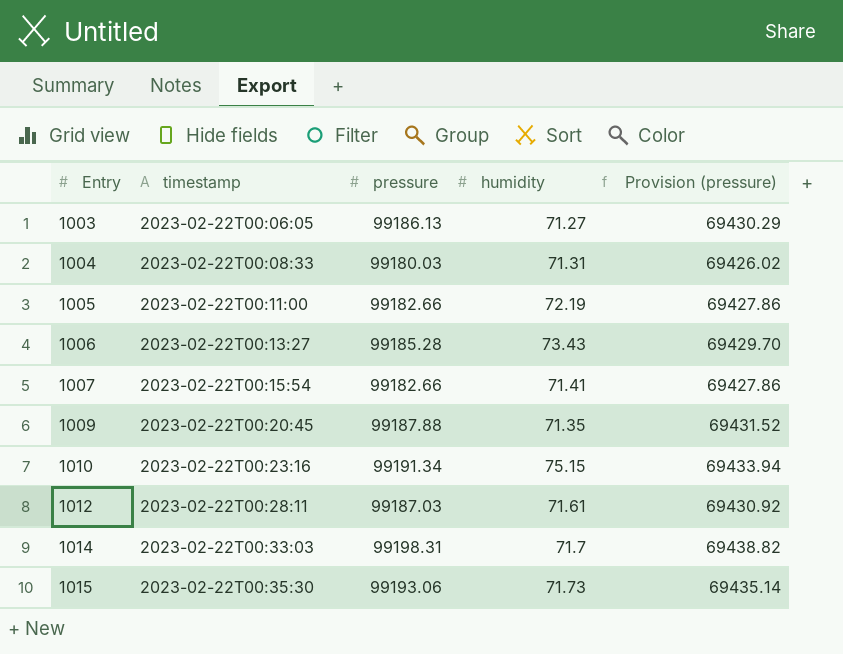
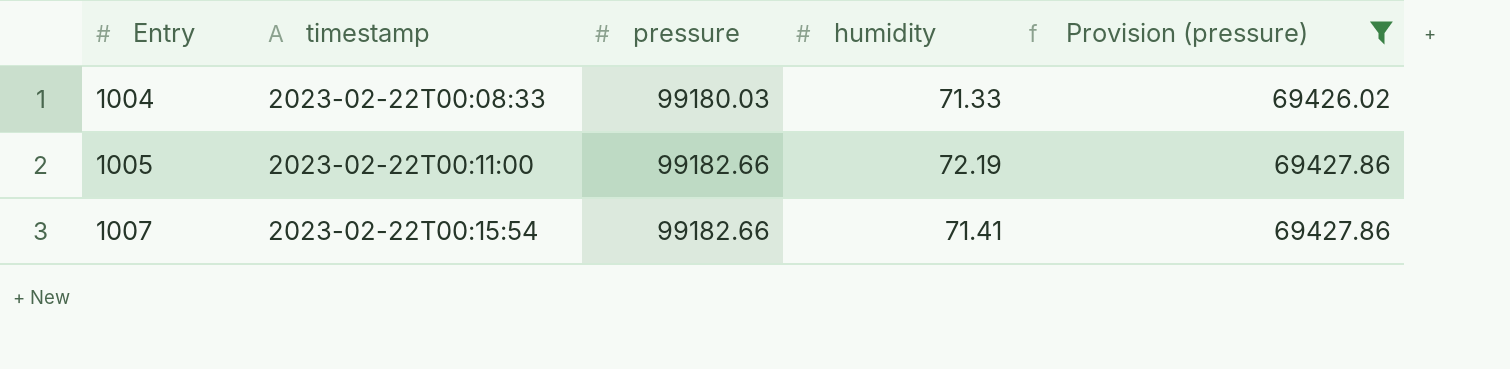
filter: none -> Provision (pressure) <= 69427.86
1004 | humidity: 71.31 -> 71.33

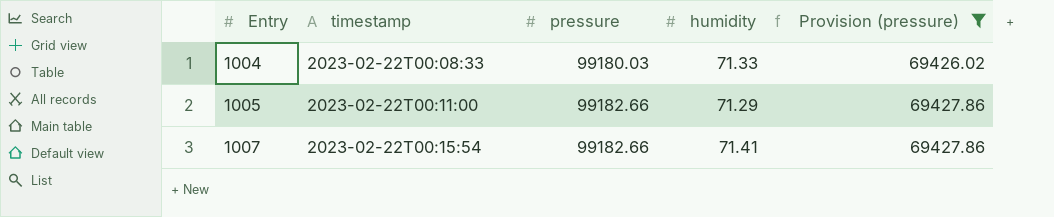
1005 | humidity: 72.19 -> 71.29

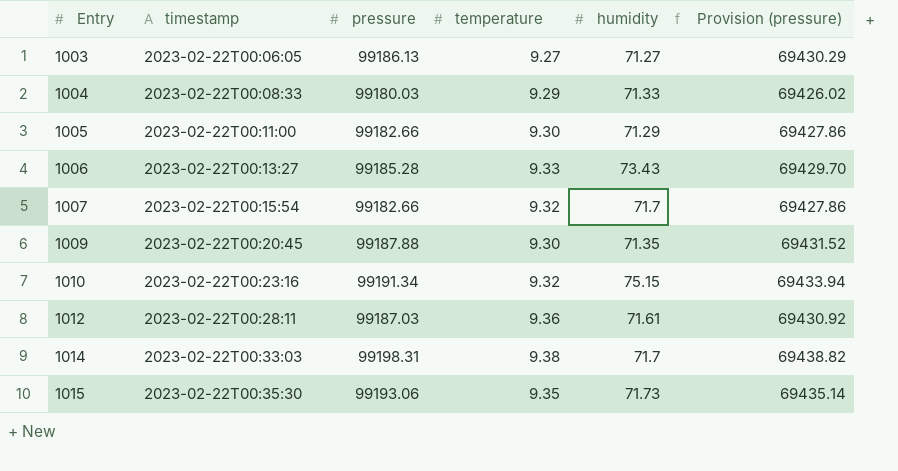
filter: Provision (pressure) <= 69427.86 -> none
column temperature | position: none -> 4
1007 | humidity: 71.41 -> 71.7

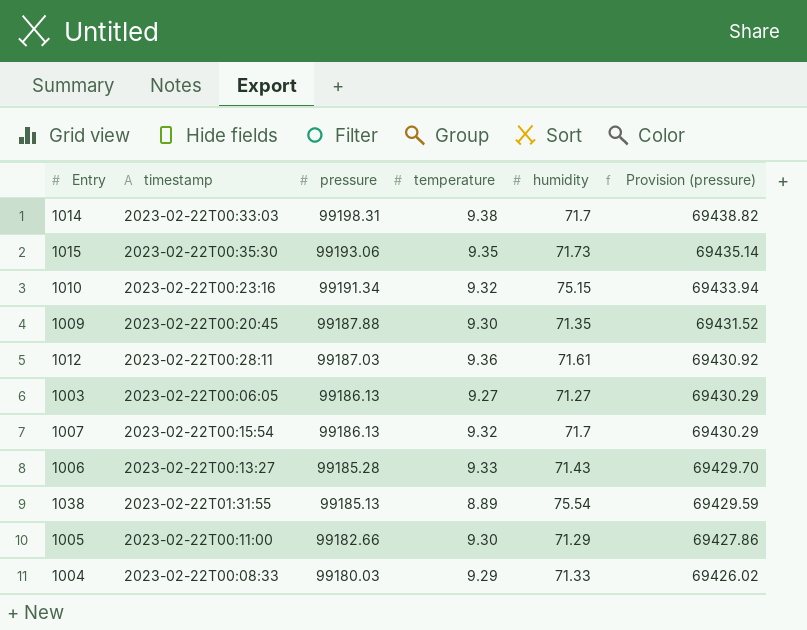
row order: Entry ascending -> pressure descending
1007 | pressure: 99182.66 -> 99186.13
1007 | Provision (pressure): 69427.86 -> 69430.29
1006 | humidity: 73.43 -> 71.43
row 1038: none -> 2023-02-22T01:31:55 | 99185.13 | 8.89 | 75.54 | 69429.59

